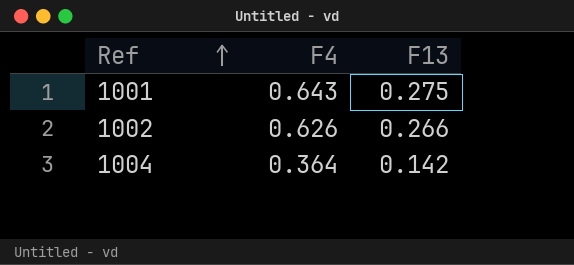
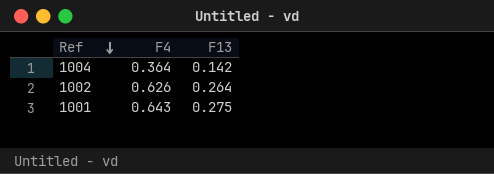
row order: Ref ascending -> Ref descending
1002 | F13: 0.266 -> 0.264

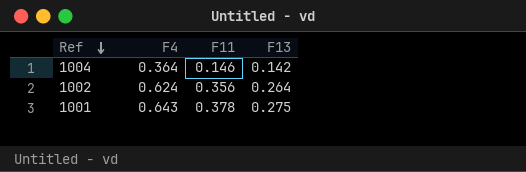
column F11 | position: none -> 3
1002 | F4: 0.626 -> 0.624

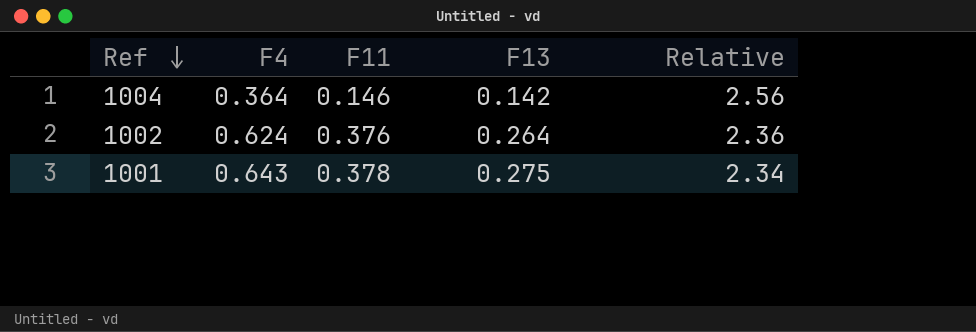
column Relative | formula: none -> [F4] / [F13]
1002 | F11: 0.356 -> 0.376

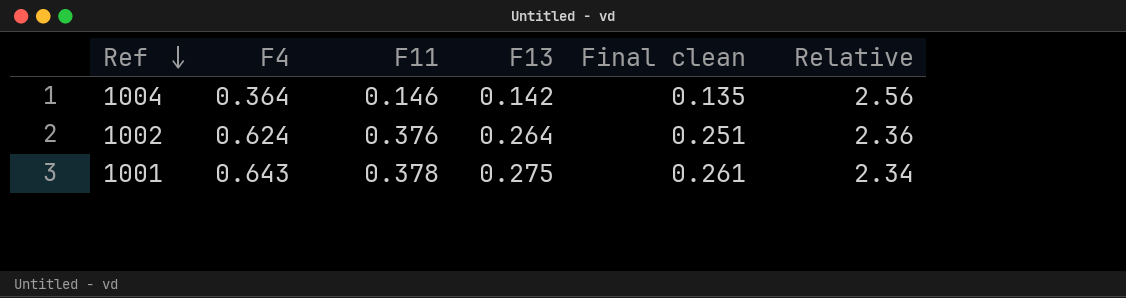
column Final clean | formula: none -> [F13] * 0.95

